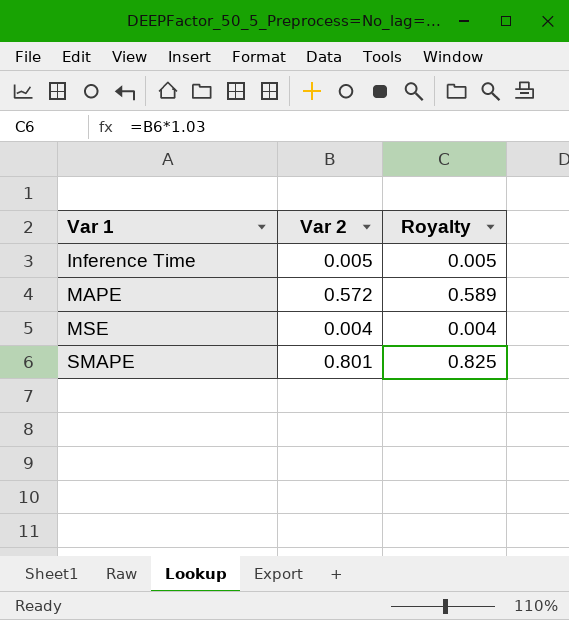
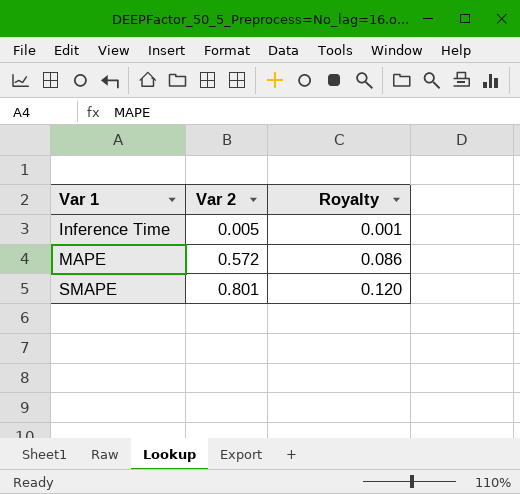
column Royalty | formula: [Var 2] * 1.03 -> [Var 2] * 0.15
row MSE: 0.004 | 0.004 -> none

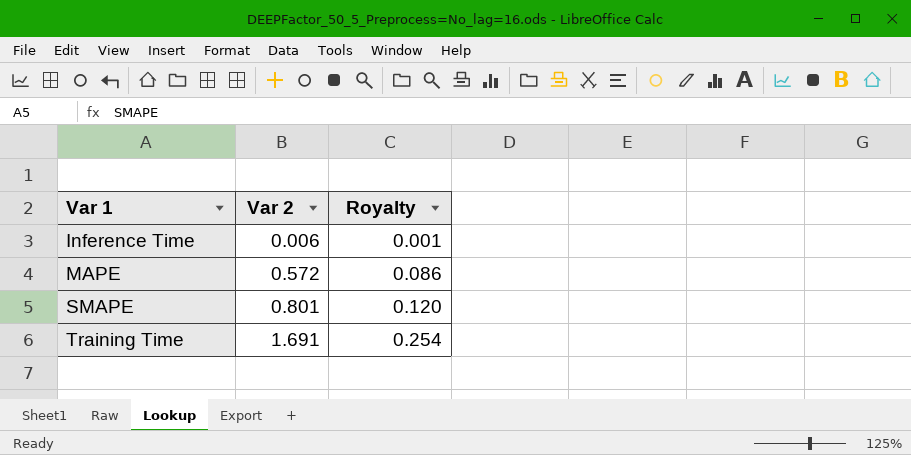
Inference Time | Var 2: 0.005 -> 0.006
row Training Time: none -> 1.691 | 0.254

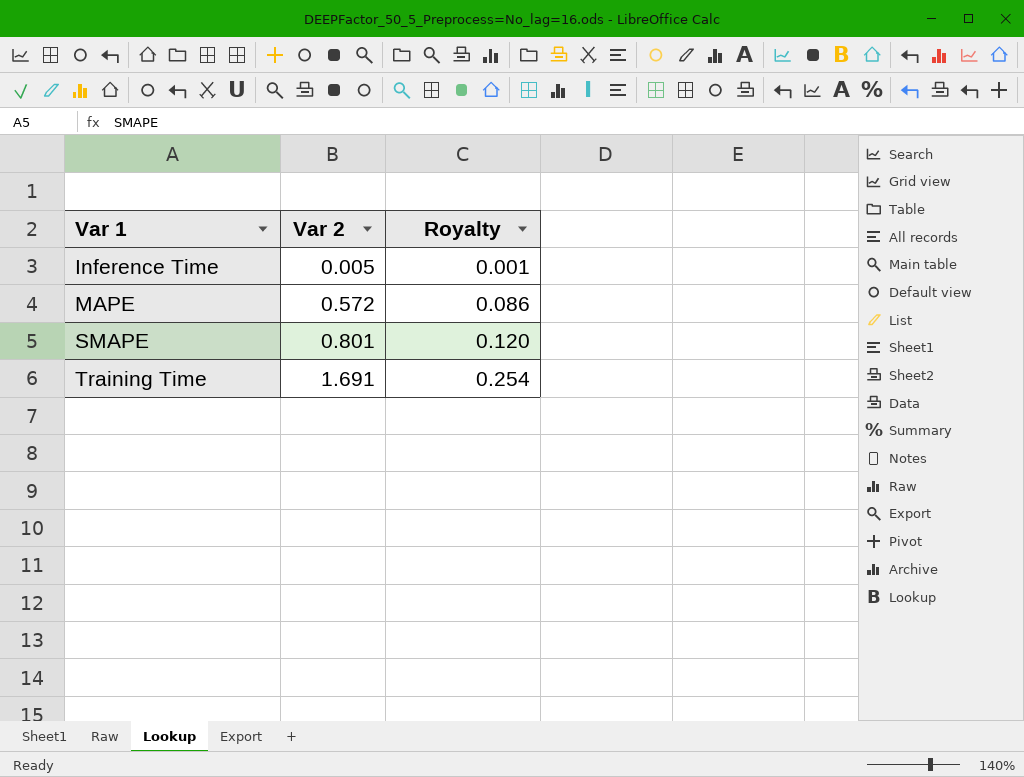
Inference Time | Var 2: 0.006 -> 0.005

